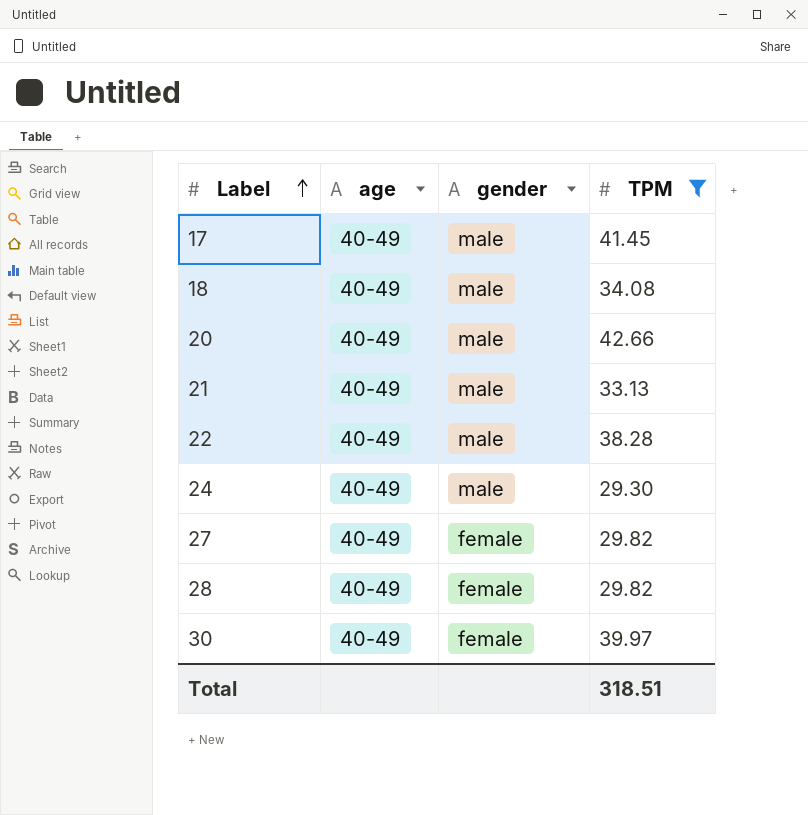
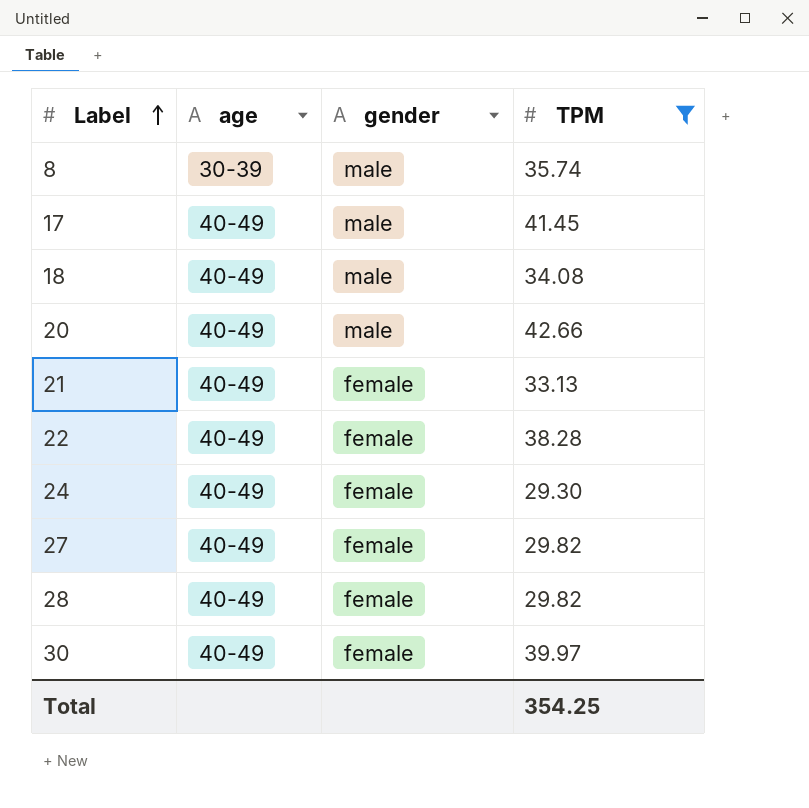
row 8: none -> 30-39 | male | 35.74
21 | gender: male -> female
22 | gender: male -> female
24 | gender: male -> female
Total | TPM: 318.51 -> 354.25

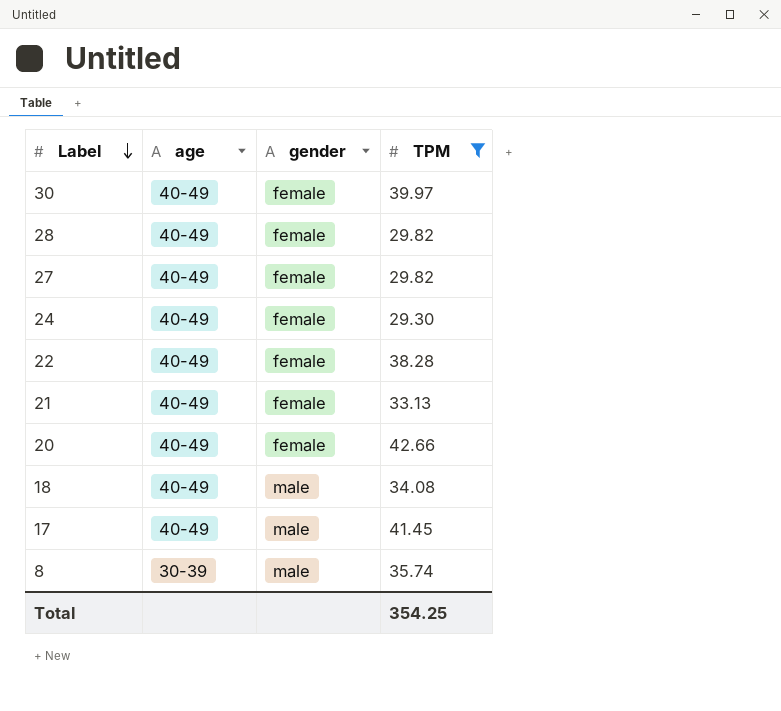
row order: Label ascending -> Label descending
20 | gender: male -> female

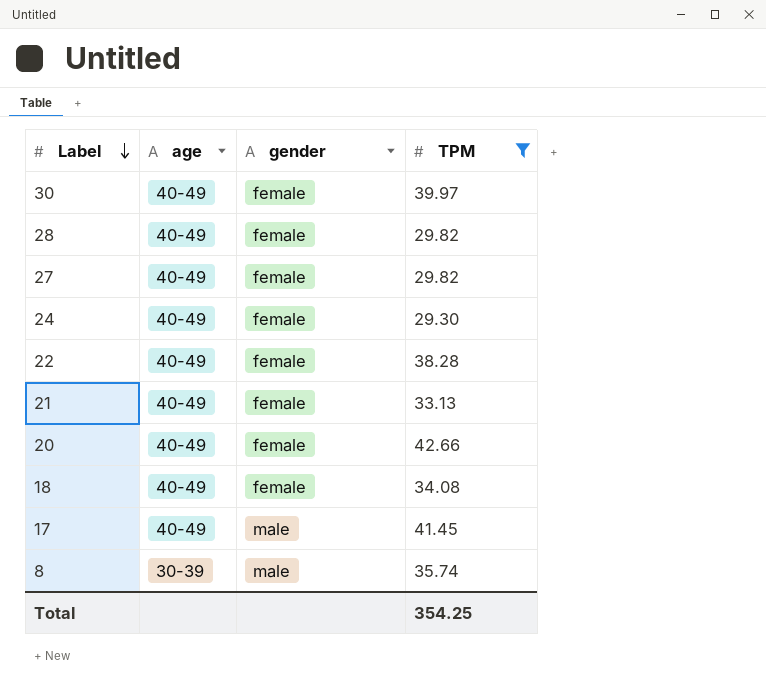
18 | gender: male -> female

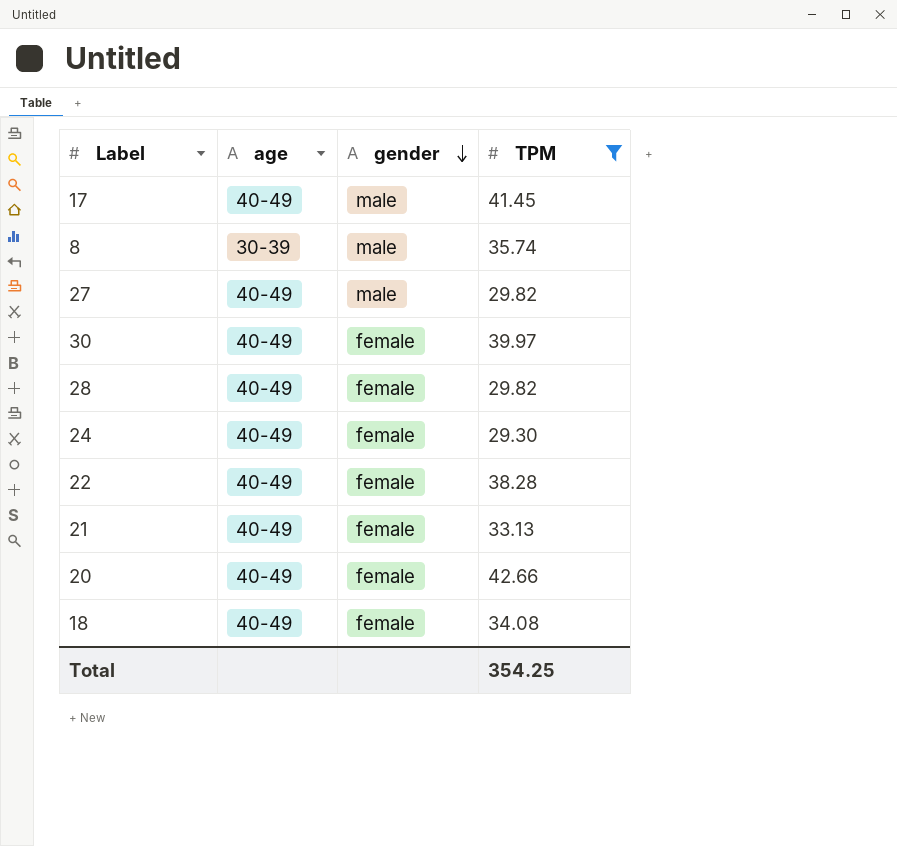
row order: Label descending -> gender descending
27 | gender: female -> male

